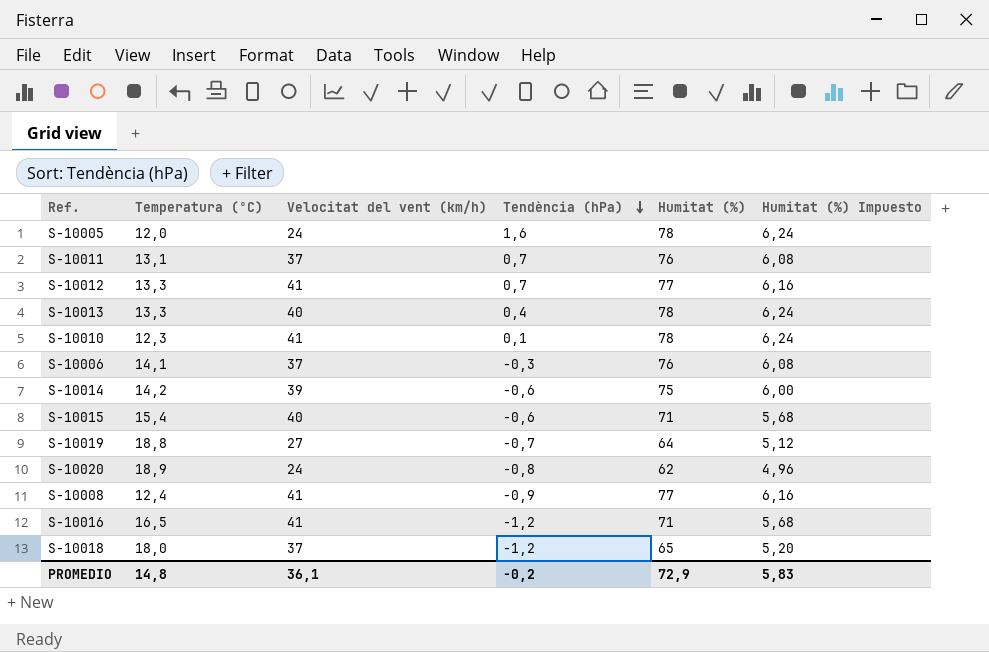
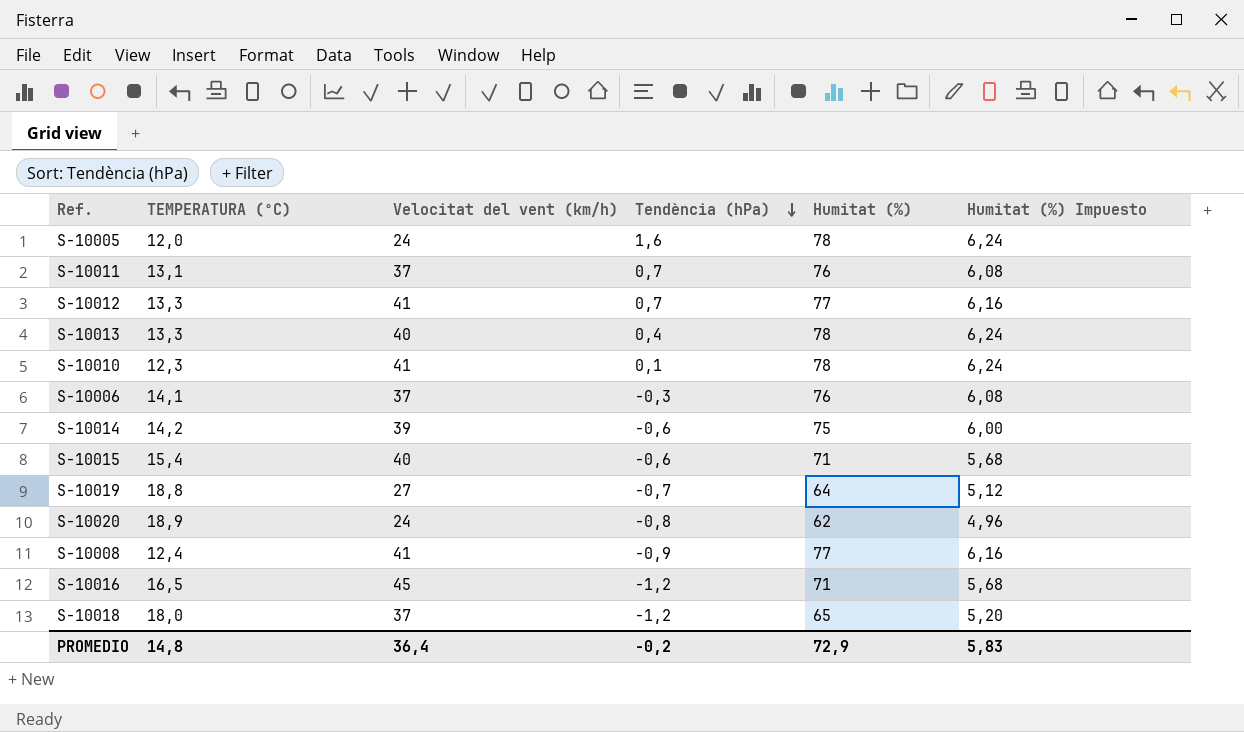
column name: Temperatura (ºC) -> TEMPERATURA (ºC)
S-10016 | Velocitat del vent (km/h): 41 -> 45
PROMEDIO | Velocitat del vent (km/h): 36,1 -> 36,4

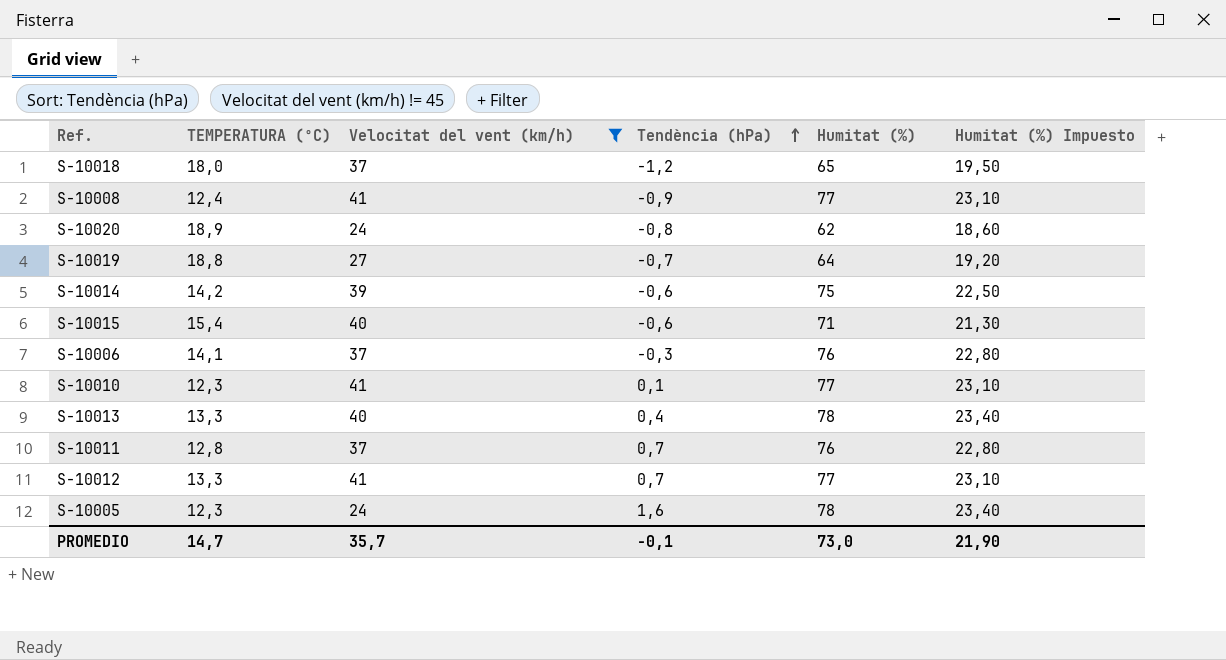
filter: none -> Velocitat del vent (km/h) != 45
row order: Tendència (hPa) descending -> Tendència (hPa) ascending
column Humitat (%) Impuesto | formula: [Humitat (%)] * 0,08 -> [Humitat (%)] * 0,3
S-10010 | Humitat (%): 78 -> 77
S-10011 | TEMPERATURA (ºC): 13,1 -> 12,8
S-10005 | TEMPERATURA (ºC): 12,0 -> 12,3
PROMEDIO | TEMPERATURA (ºC): 14,8 -> 14,7
PROMEDIO | Velocitat del vent (km/h): 36,4 -> 35,7
PROMEDIO | Tendència (hPa): -0,2 -> -0,1
PROMEDIO | Humitat (%): 72,9 -> 73,0
PROMEDIO | Humitat (%) Impuesto: 5,83 -> 21,90

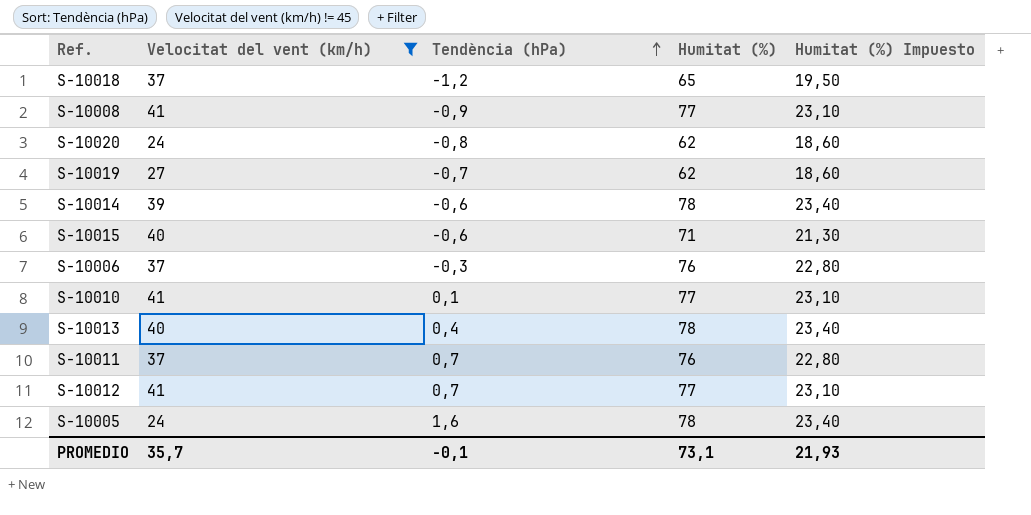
column TEMPERATURA (ºC) | position: 2 -> none
S-10019 | Humitat (%): 64 -> 62
S-10019 | Humitat (%) Impuesto: 19,20 -> 18,60
S-10014 | Humitat (%): 75 -> 78
S-10014 | Humitat (%) Impuesto: 22,50 -> 23,40
PROMEDIO | Humitat (%): 73,0 -> 73,1
PROMEDIO | Humitat (%) Impuesto: 21,90 -> 21,93

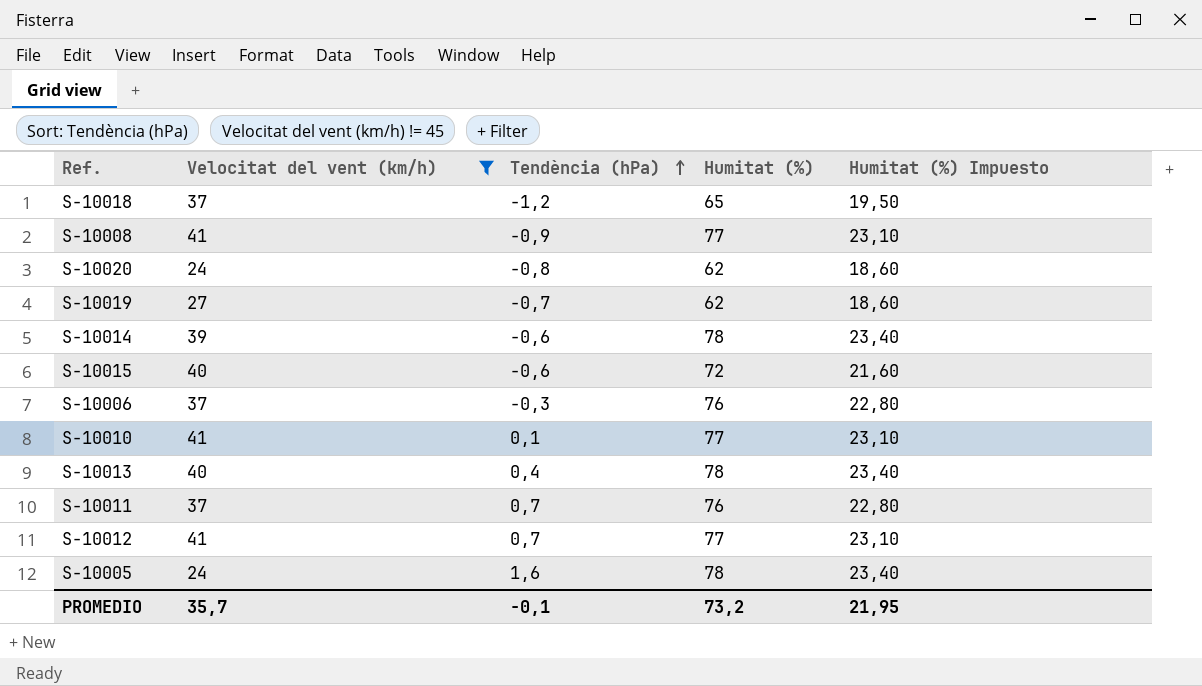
S-10015 | Humitat (%): 71 -> 72
S-10015 | Humitat (%) Impuesto: 21,30 -> 21,60
PROMEDIO | Humitat (%): 73,1 -> 73,2
PROMEDIO | Humitat (%) Impuesto: 21,93 -> 21,95

